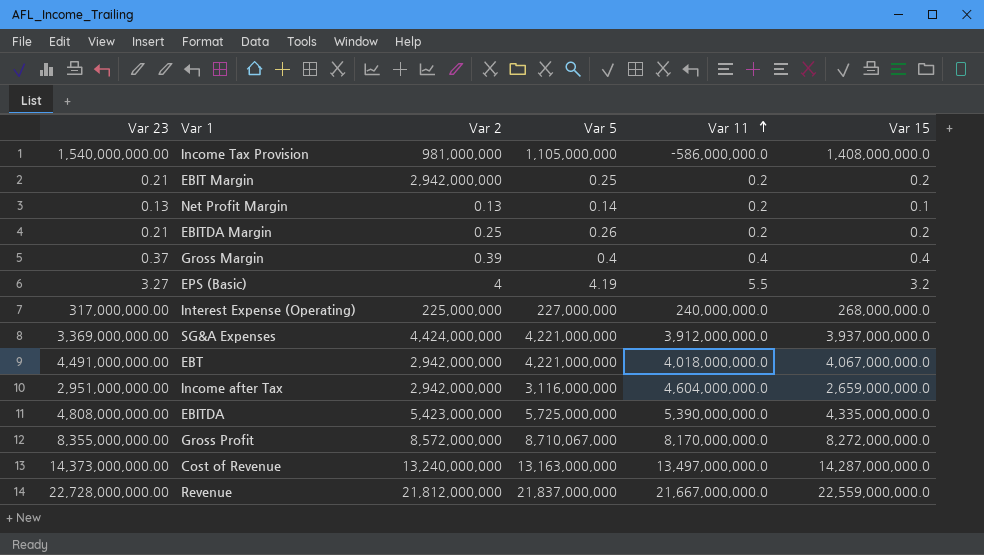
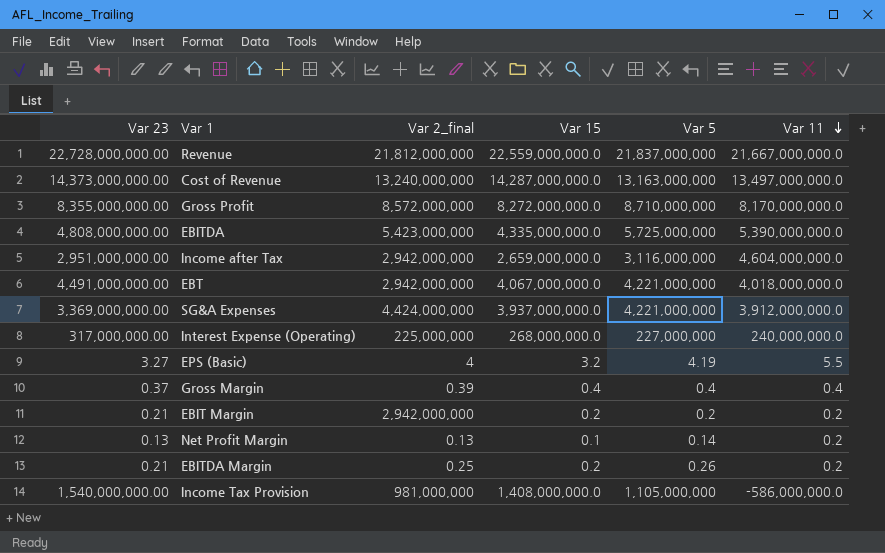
row order: Var 11 ascending -> Var 11 descending
column name: Var 2 -> Var 2_final
column Var 15 | position: 6 -> 4
Gross Profit | Var 5: 8,710,067,000 -> 8,710,000,000
EBIT Margin | Var 5: 0.25 -> 0.2

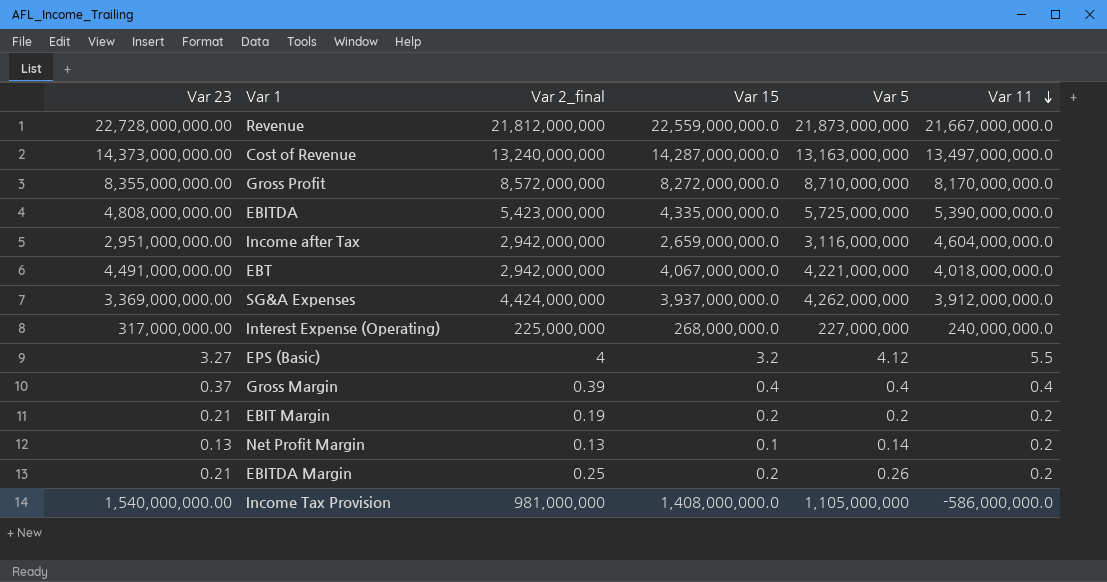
Revenue | Var 5: 21,837,000,000 -> 21,873,000,000
SG&A Expenses | Var 5: 4,221,000,000 -> 4,262,000,000
EPS (Basic) | Var 5: 4.19 -> 4.12
EBIT Margin | Var 2_final: 2,942,000,000 -> 0.19

